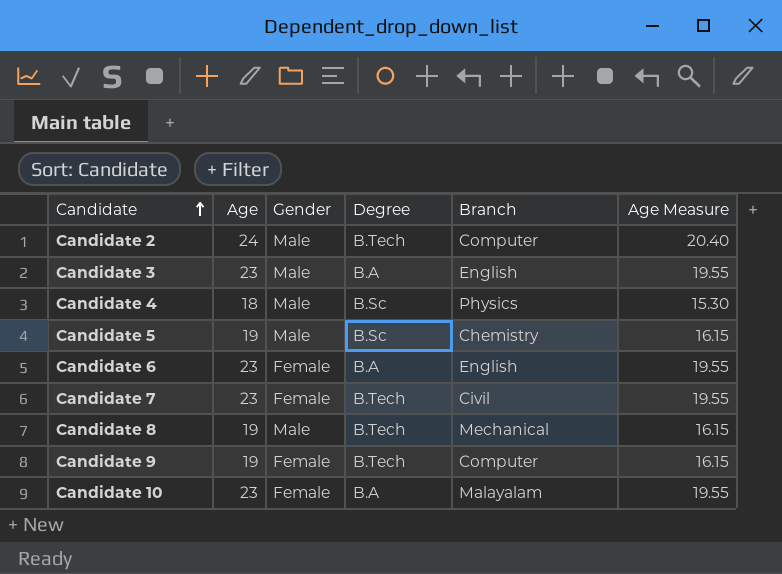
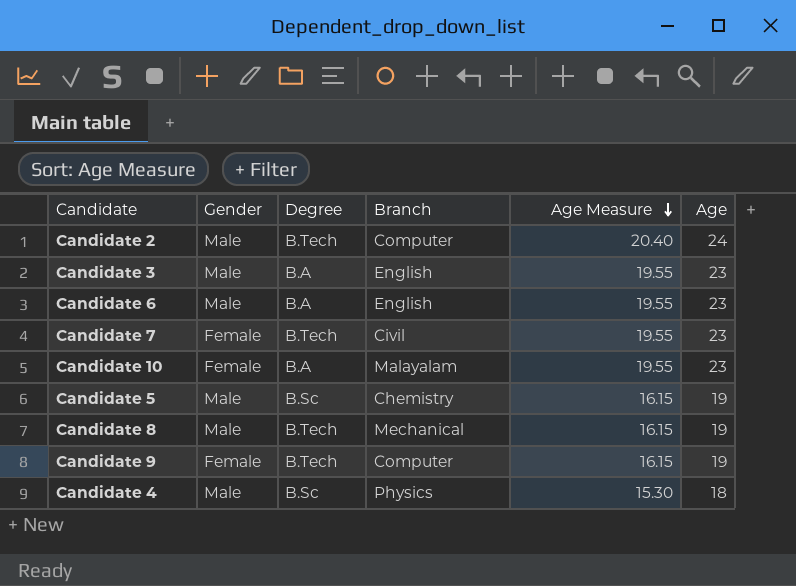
row order: Candidate ascending -> Age Measure descending
column Age | position: 2 -> 6
Candidate 6 | Gender: Female -> Male

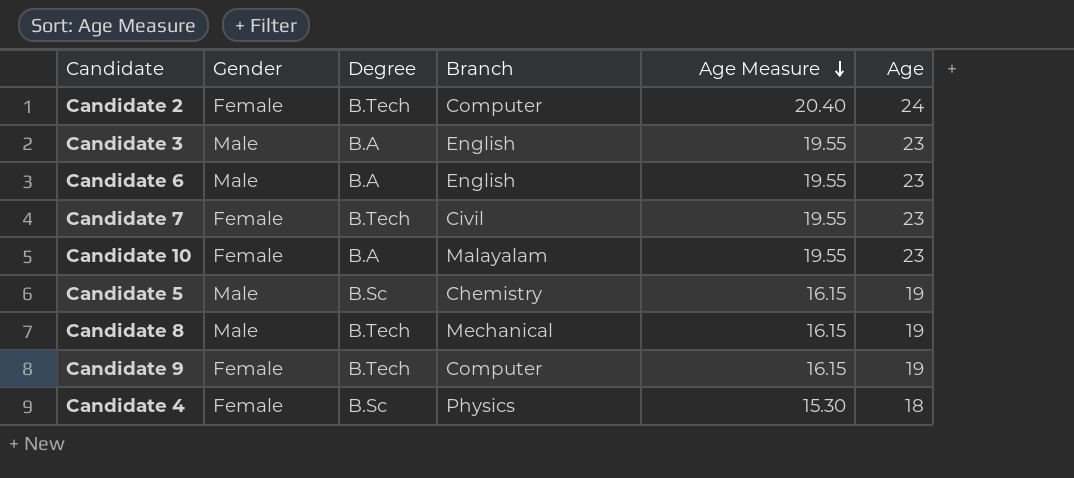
Candidate 2 | Gender: Male -> Female
Candidate 4 | Gender: Male -> Female

